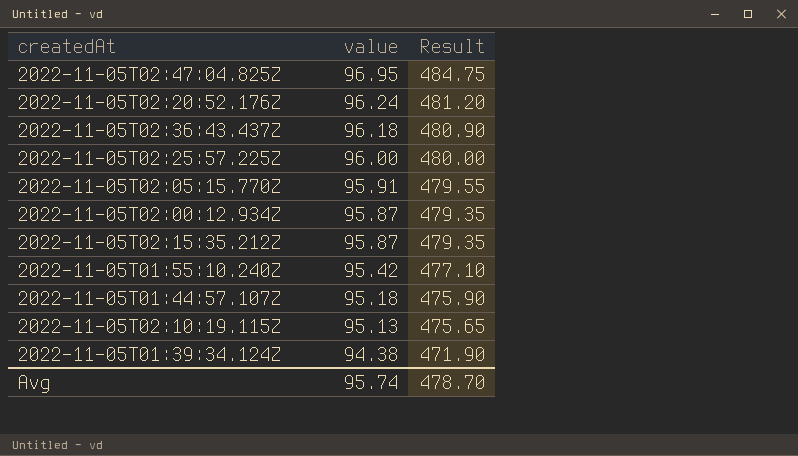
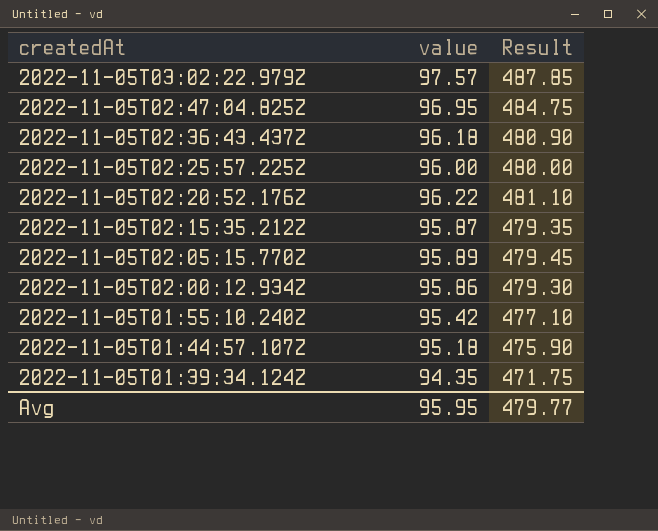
row order: value descending -> createdAt descending
row 2022-11-05T02:10:19.115Z: 95.13 | 475.65 -> none
row 2022-11-05T03:02:22.979Z: none -> 97.57 | 487.85
2022-11-05T02:20:52.176Z | value: 96.24 -> 96.22
2022-11-05T02:20:52.176Z | Result: 481.20 -> 481.10
2022-11-05T02:05:15.770Z | value: 95.91 -> 95.89
2022-11-05T02:05:15.770Z | Result: 479.55 -> 479.45
2022-11-05T02:00:12.934Z | value: 95.87 -> 95.86
2022-11-05T02:00:12.934Z | Result: 479.35 -> 479.30
2022-11-05T01:39:34.124Z | value: 94.38 -> 94.35
2022-11-05T01:39:34.124Z | Result: 471.90 -> 471.75
Avg | value: 95.74 -> 95.95
Avg | Result: 478.70 -> 479.77

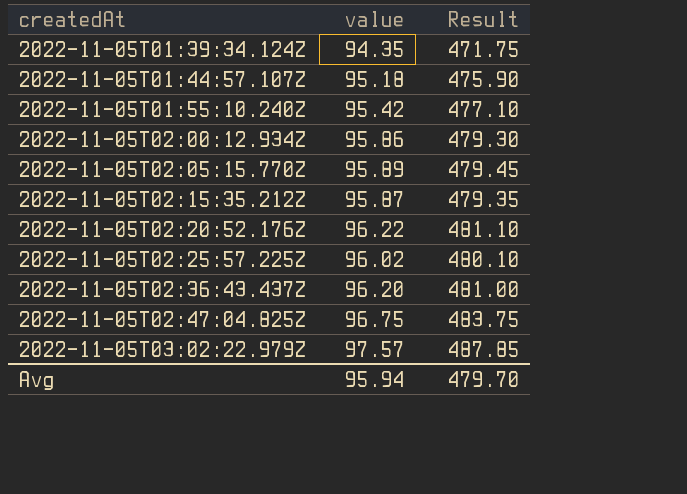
row order: createdAt descending -> createdAt ascending
2022-11-05T02:25:57.225Z | value: 96.00 -> 96.02
2022-11-05T02:25:57.225Z | Result: 480.00 -> 480.10
2022-11-05T02:36:43.437Z | value: 96.18 -> 96.20
2022-11-05T02:36:43.437Z | Result: 480.90 -> 481.00
2022-11-05T02:47:04.825Z | value: 96.95 -> 96.75
2022-11-05T02:47:04.825Z | Result: 484.75 -> 483.75
Avg | value: 95.95 -> 95.94
Avg | Result: 479.77 -> 479.70

